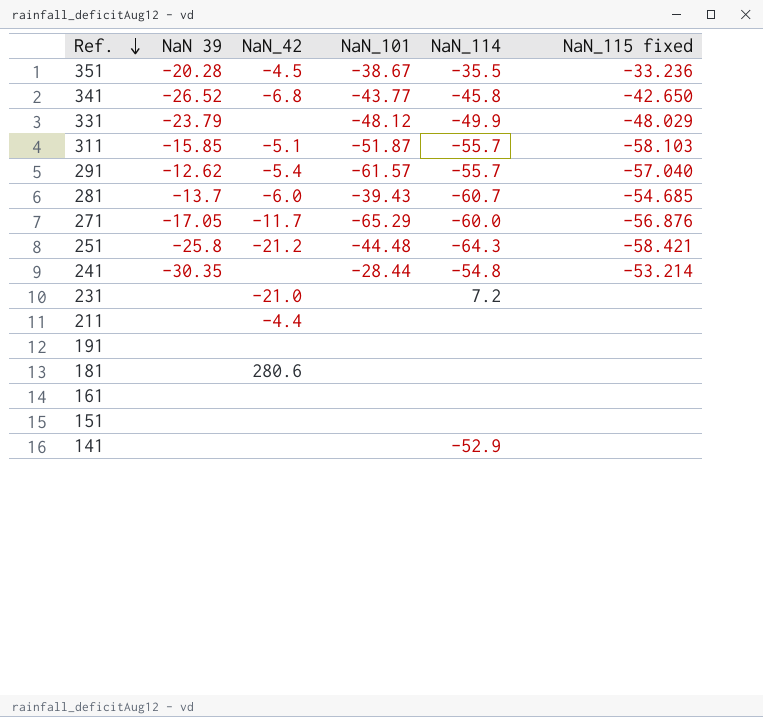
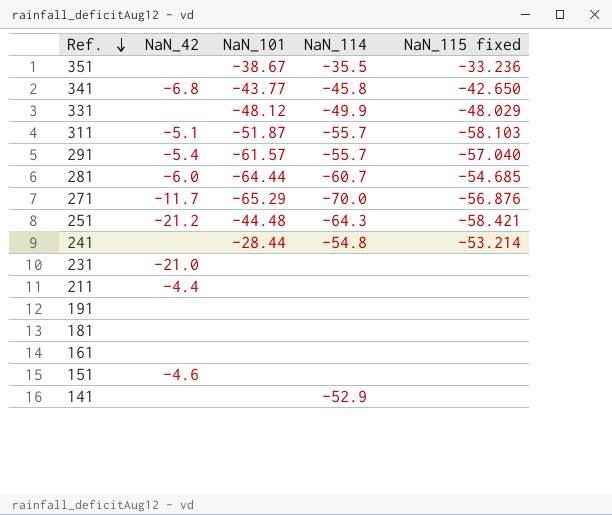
column NaN 39 | position: 2 -> none
351 | NaN_42: -4.5 -> none
281 | NaN_101: -39.43 -> -64.44
271 | NaN_114: -60.0 -> -70.0
231 | NaN_114: 7.2 -> none
181 | NaN_42: 280.6 -> none
151 | NaN_42: none -> -4.6

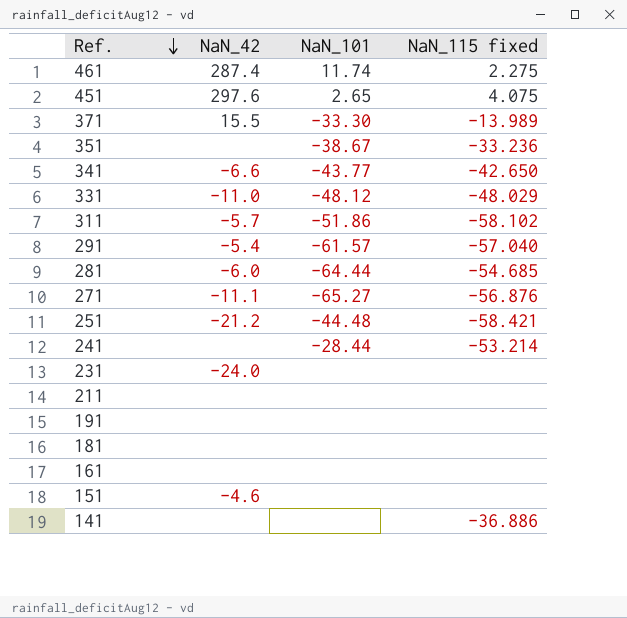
column NaN_114 | position: 4 -> none
row 461: none -> 287.4 | 11.74 | 2.275
row 451: none -> 297.6 | 2.65 | 4.075
row 371: none -> 15.5 | -33.30 | -13.989
341 | NaN_42: -6.8 -> -6.6
331 | NaN_42: none -> -11.0
311 | NaN_42: -5.1 -> -5.7
311 | NaN_101: -51.87 -> -51.86
311 | NaN_115 fixed: -58.103 -> -58.102
271 | NaN_42: -11.7 -> -11.1
271 | NaN_101: -65.29 -> -65.27
231 | NaN_42: -21.0 -> -24.0
211 | NaN_42: -4.4 -> none
141 | NaN_115 fixed: none -> -36.886

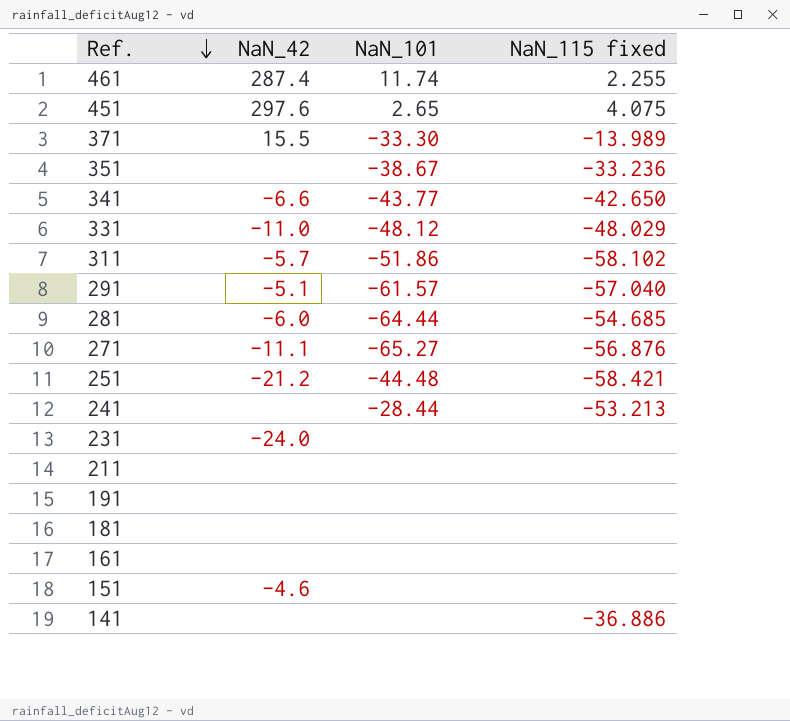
461 | NaN_115 fixed: 2.275 -> 2.255
291 | NaN_42: -5.4 -> -5.1
241 | NaN_115 fixed: -53.214 -> -53.213

